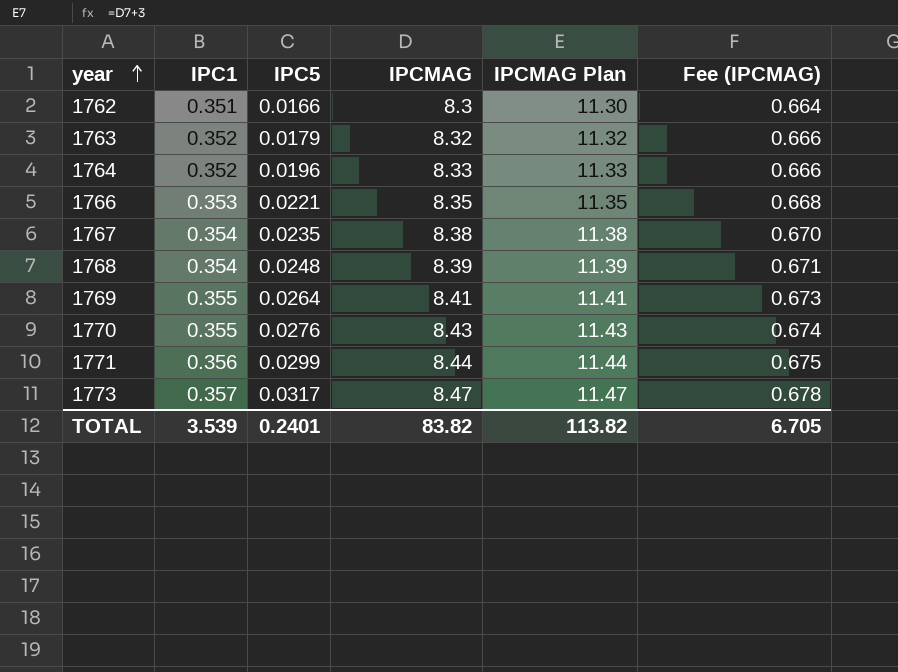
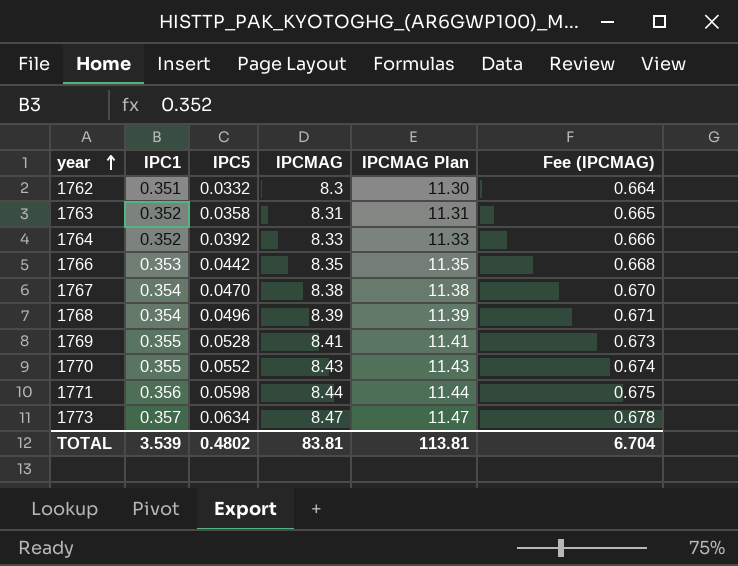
1762 | IPC5: 0.0166 -> 0.0332
1763 | IPC5: 0.0179 -> 0.0358
1763 | IPCMAG: 8.32 -> 8.31
1763 | IPCMAG Plan: 11.32 -> 11.31
1763 | Fee (IPCMAG): 0.666 -> 0.665
1764 | IPC5: 0.0196 -> 0.0392
1766 | IPC5: 0.0221 -> 0.0442
1767 | IPC5: 0.0235 -> 0.0470
1768 | IPC5: 0.0248 -> 0.0496
1769 | IPC5: 0.0264 -> 0.0528
1770 | IPC5: 0.0276 -> 0.0552
1771 | IPC5: 0.0299 -> 0.0598
1773 | IPC5: 0.0317 -> 0.0634
TOTAL | IPC5: 0.2401 -> 0.4802
TOTAL | IPCMAG: 83.82 -> 83.81
TOTAL | IPCMAG Plan: 113.82 -> 113.81
TOTAL | Fee (IPCMAG): 6.705 -> 6.704

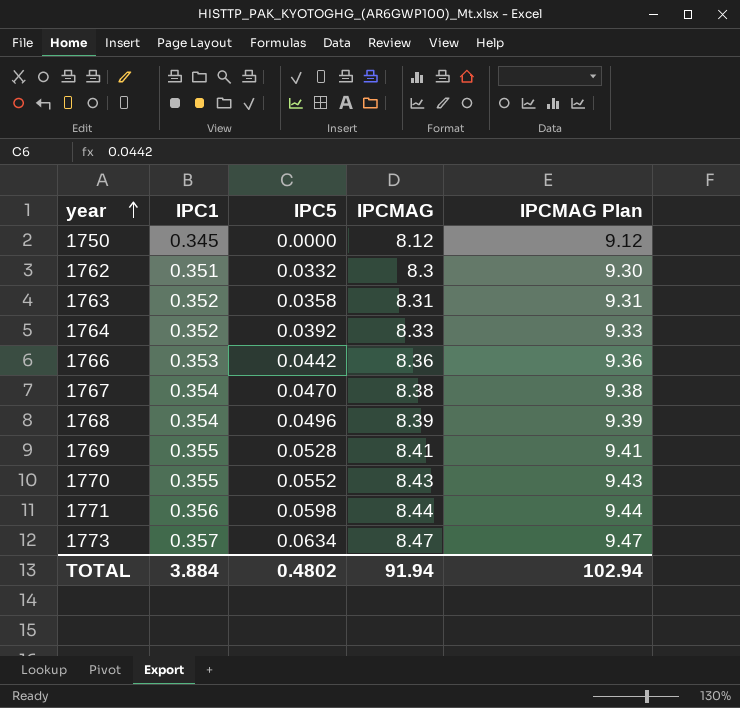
column Fee (IPCMAG) | formula: [IPCMAG] * 0.08 -> none
column IPCMAG Plan | formula: [IPCMAG] + 3 -> [IPCMAG] + 1
row 1750: none -> 0.345 | 0.0000 | 8.12 | 9.12
1766 | IPCMAG: 8.35 -> 8.36
TOTAL | IPC1: 3.539 -> 3.884
TOTAL | IPCMAG: 83.81 -> 91.94
TOTAL | IPCMAG Plan: 113.81 -> 102.94

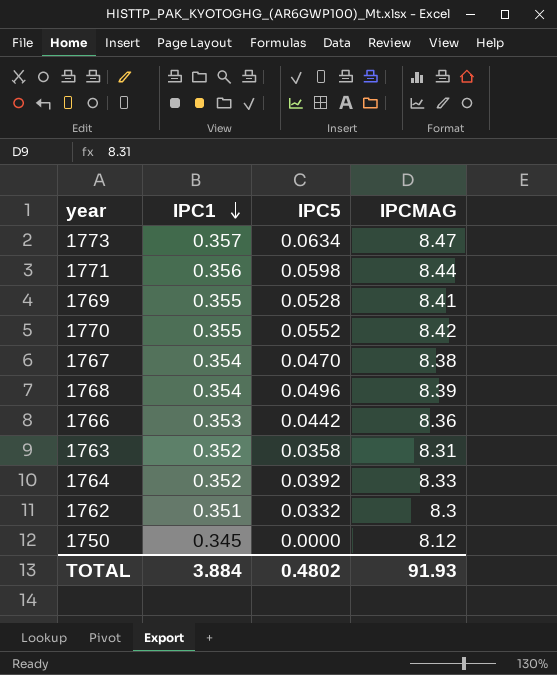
row order: year ascending -> IPC1 descending
column IPCMAG Plan | formula: [IPCMAG] + 1 -> none
1770 | IPCMAG: 8.43 -> 8.42
TOTAL | IPCMAG: 91.94 -> 91.93

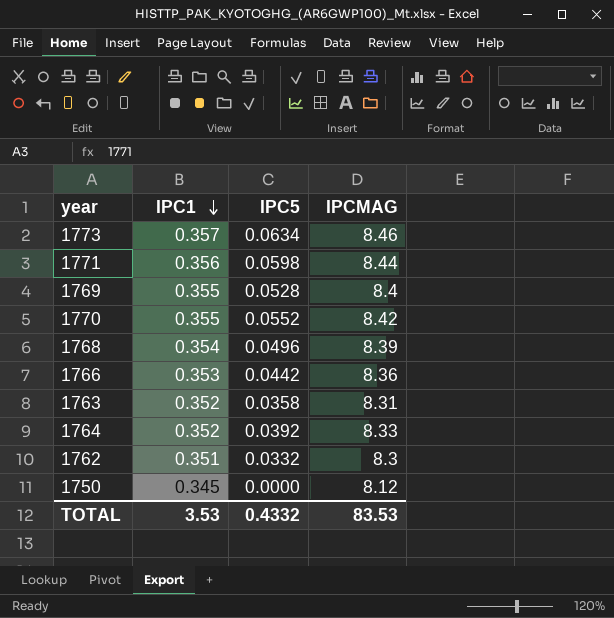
row 1767: 0.354 | 0.0470 | 8.38 -> none
1773 | IPCMAG: 8.47 -> 8.46
1769 | IPCMAG: 8.41 -> 8.4
TOTAL | IPC1: 3.884 -> 3.53
TOTAL | IPC5: 0.4802 -> 0.4332
TOTAL | IPCMAG: 91.93 -> 83.53

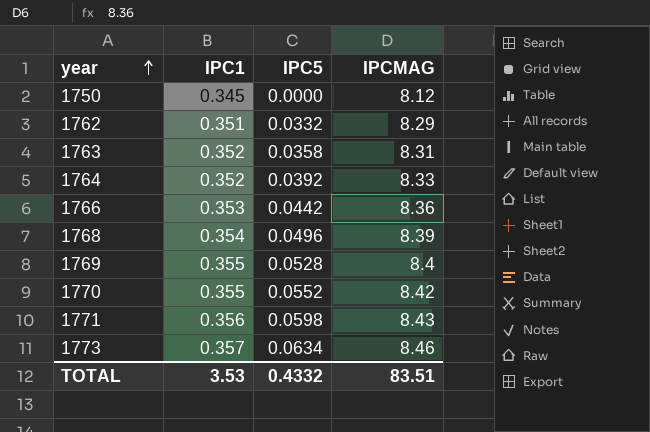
row order: IPC1 descending -> year ascending
1762 | IPCMAG: 8.3 -> 8.29
1771 | IPCMAG: 8.44 -> 8.43
TOTAL | IPCMAG: 83.53 -> 83.51

